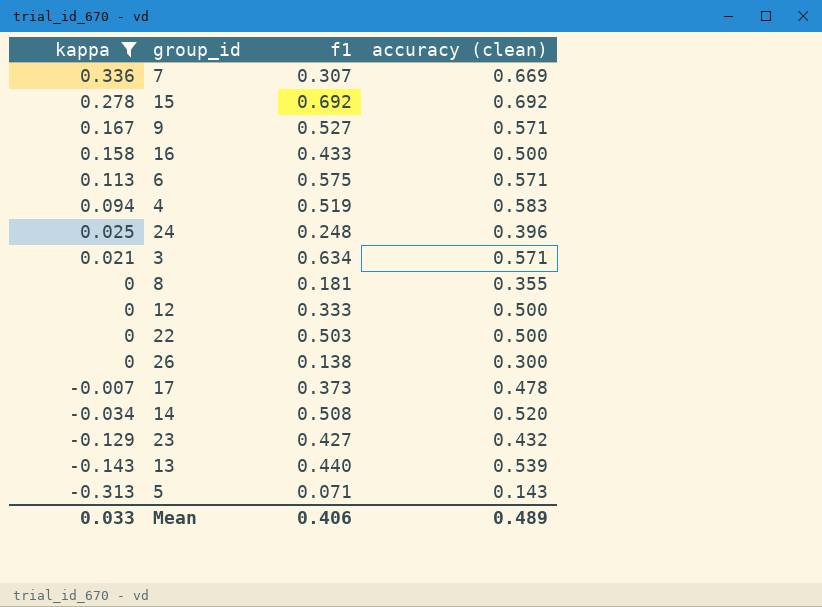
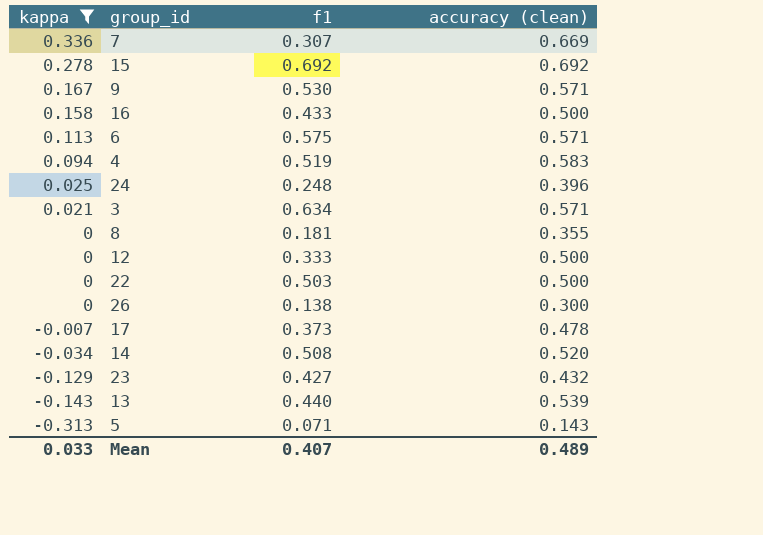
9 | f1: 0.527 -> 0.530
Mean | f1: 0.406 -> 0.407

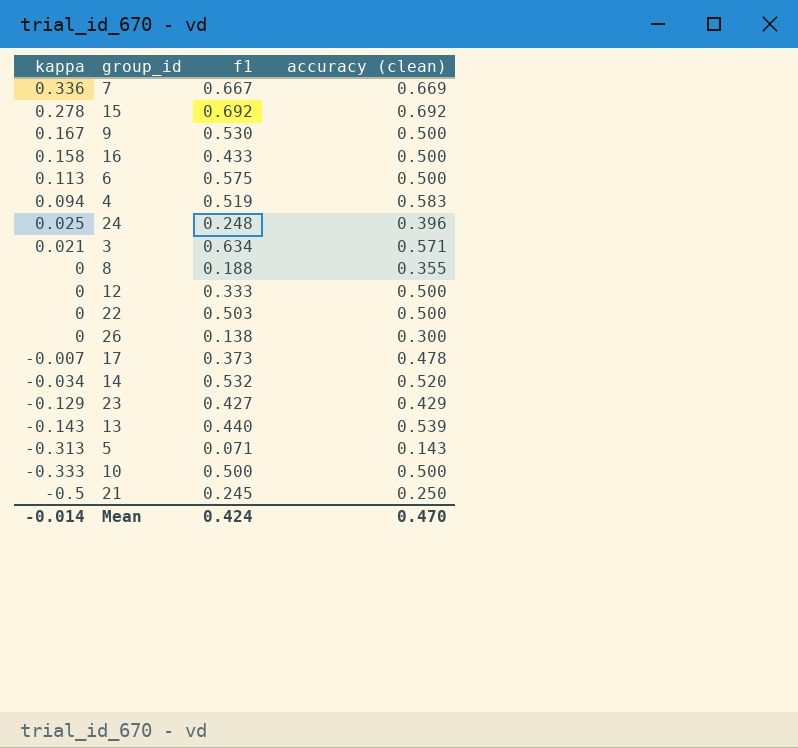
filter: kappa >= -0.313 -> none
7 | f1: 0.307 -> 0.667
9 | accuracy (clean): 0.571 -> 0.500
6 | accuracy (clean): 0.571 -> 0.500
8 | f1: 0.181 -> 0.188
14 | f1: 0.508 -> 0.532
23 | accuracy (clean): 0.432 -> 0.429
Mean | kappa: 0.033 -> -0.014
Mean | f1: 0.407 -> 0.424
Mean | accuracy (clean): 0.489 -> 0.470

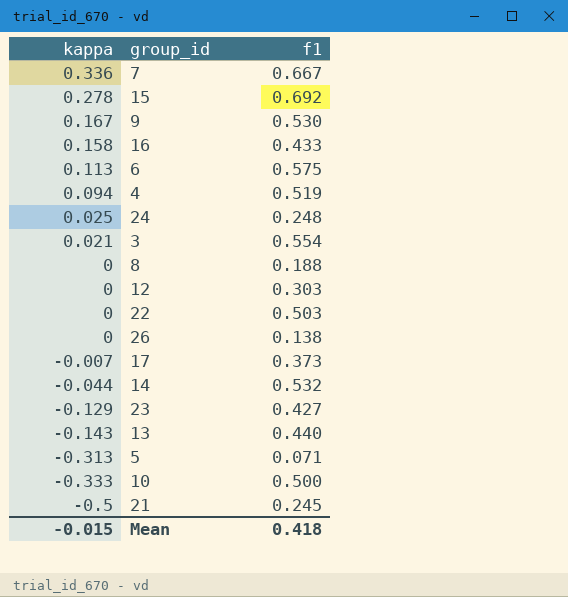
column accuracy (clean) | position: 4 -> none
3 | f1: 0.634 -> 0.554
12 | f1: 0.333 -> 0.303
14 | kappa: -0.034 -> -0.044
Mean | kappa: -0.014 -> -0.015
Mean | f1: 0.424 -> 0.418

